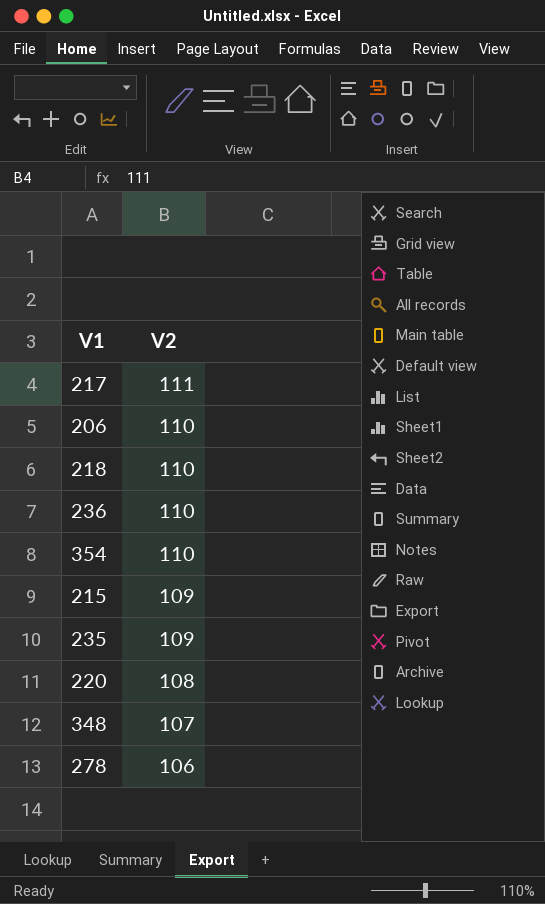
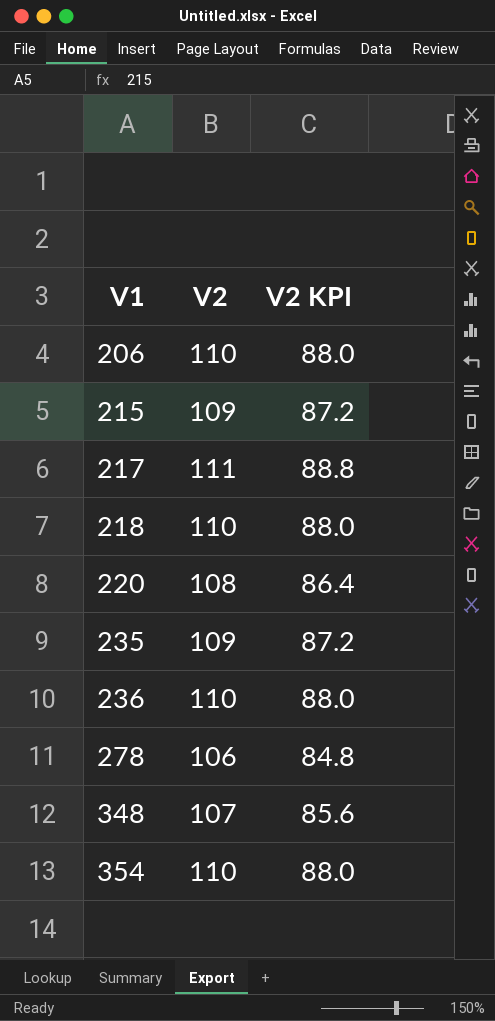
row order: V2 descending -> V1 ascending
column V2 KPI | formula: none -> [V2] * 0.8

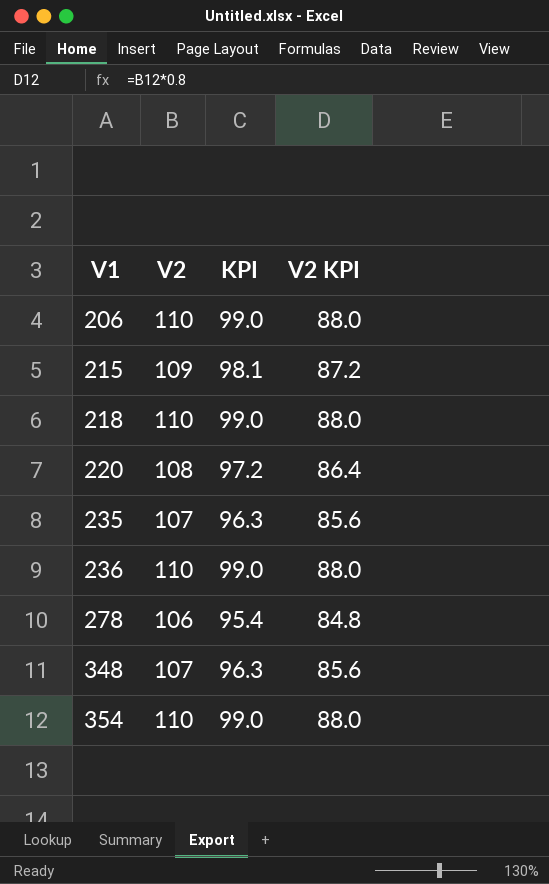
column KPI | formula: none -> [V2] * 0.9
row 217: 111 | 88.8 -> none
235 | V2: 109 -> 107
235 | V2 KPI: 87.2 -> 85.6

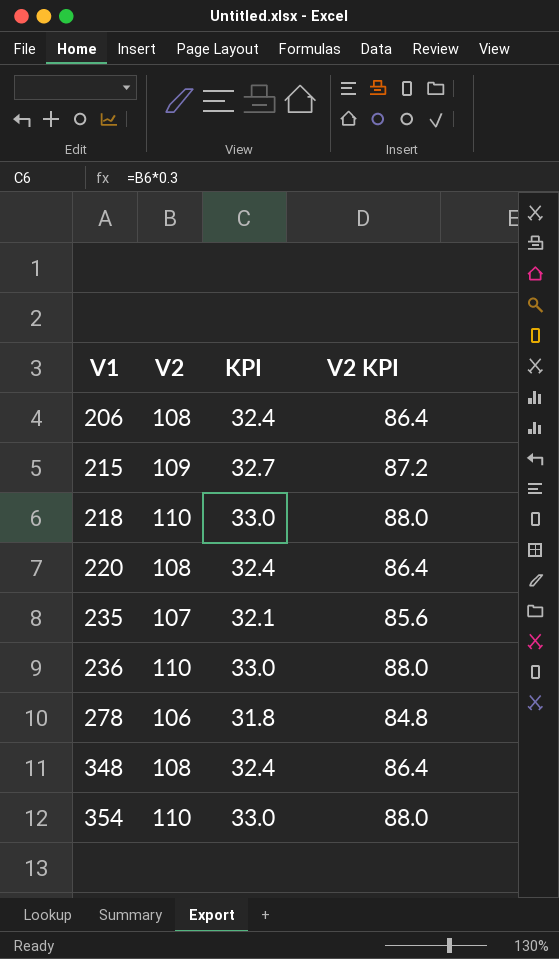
column KPI | formula: [V2] * 0.9 -> [V2] * 0.3
206 | V2: 110 -> 108
206 | V2 KPI: 88.0 -> 86.4
348 | V2: 107 -> 108
348 | V2 KPI: 85.6 -> 86.4

